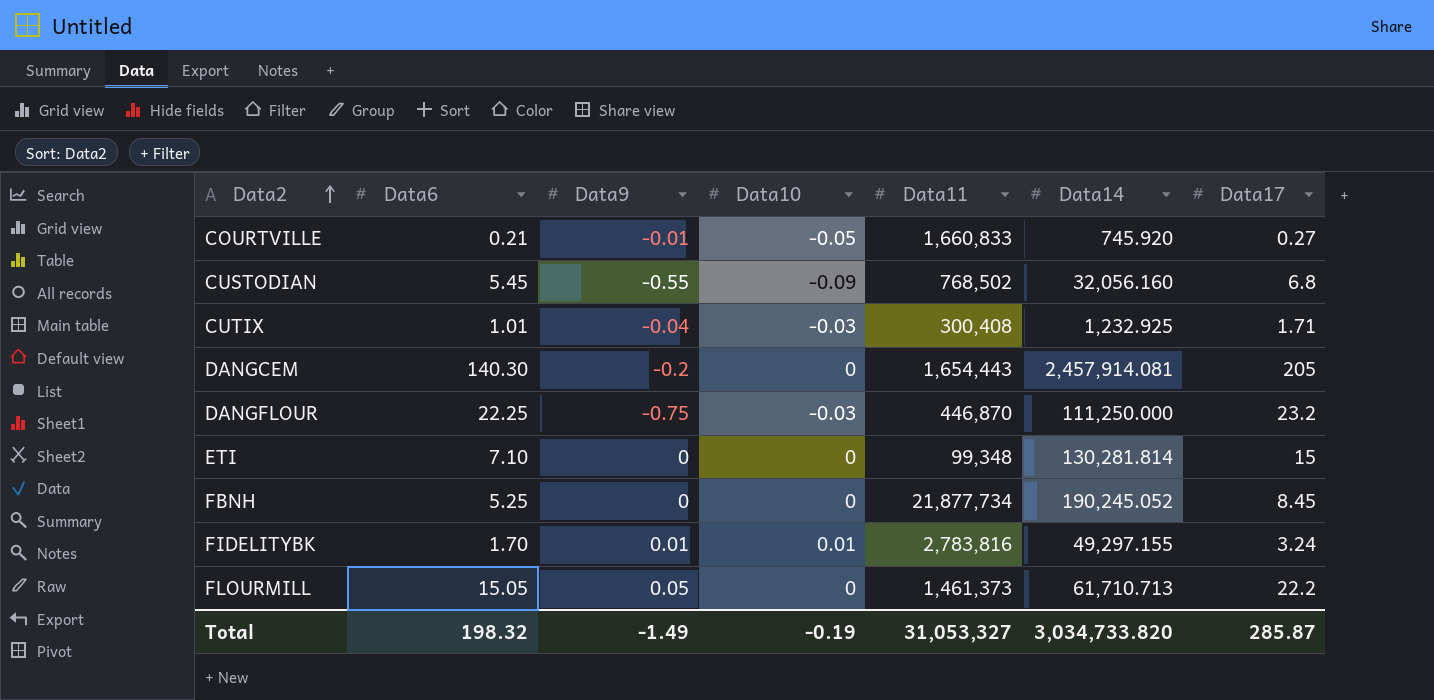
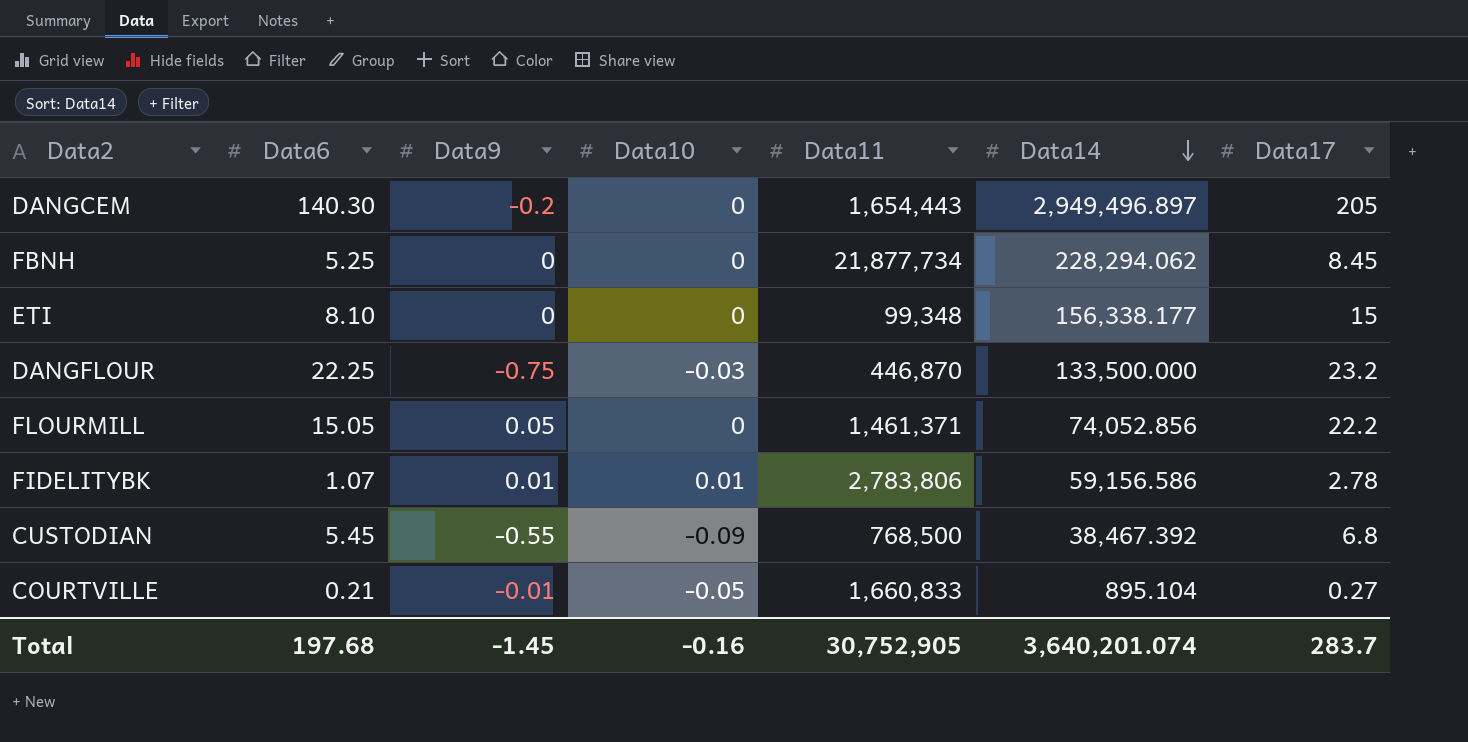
row order: Data2 ascending -> Data14 descending
row CUTIX: 1.01 | -0.04 | -0.03 | 300,408 | 1,232.925 | 1.71 -> none
DANGCEM | Data14: 2,457,914.081 -> 2,949,496.897
FBNH | Data14: 190,245.052 -> 228,294.062
ETI | Data6: 7.10 -> 8.10
ETI | Data14: 130,281.814 -> 156,338.177
DANGFLOUR | Data14: 111,250.000 -> 133,500.000
FLOURMILL | Data11: 1,461,373 -> 1,461,371
FLOURMILL | Data14: 61,710.713 -> 74,052.856
FIDELITYBK | Data6: 1.70 -> 1.07
FIDELITYBK | Data11: 2,783,816 -> 2,783,806
FIDELITYBK | Data14: 49,297.155 -> 59,156.586
FIDELITYBK | Data17: 3.24 -> 2.78
CUSTODIAN | Data11: 768,502 -> 768,500
CUSTODIAN | Data14: 32,056.160 -> 38,467.392
COURTVILLE | Data14: 745.920 -> 895.104
Total | Data6: 198.32 -> 197.68
Total | Data9: -1.49 -> -1.45
Total | Data10: -0.19 -> -0.16
Total | Data11: 31,053,327 -> 30,752,905
Total | Data14: 3,034,733.820 -> 3,640,201.074
Total | Data17: 285.87 -> 283.7

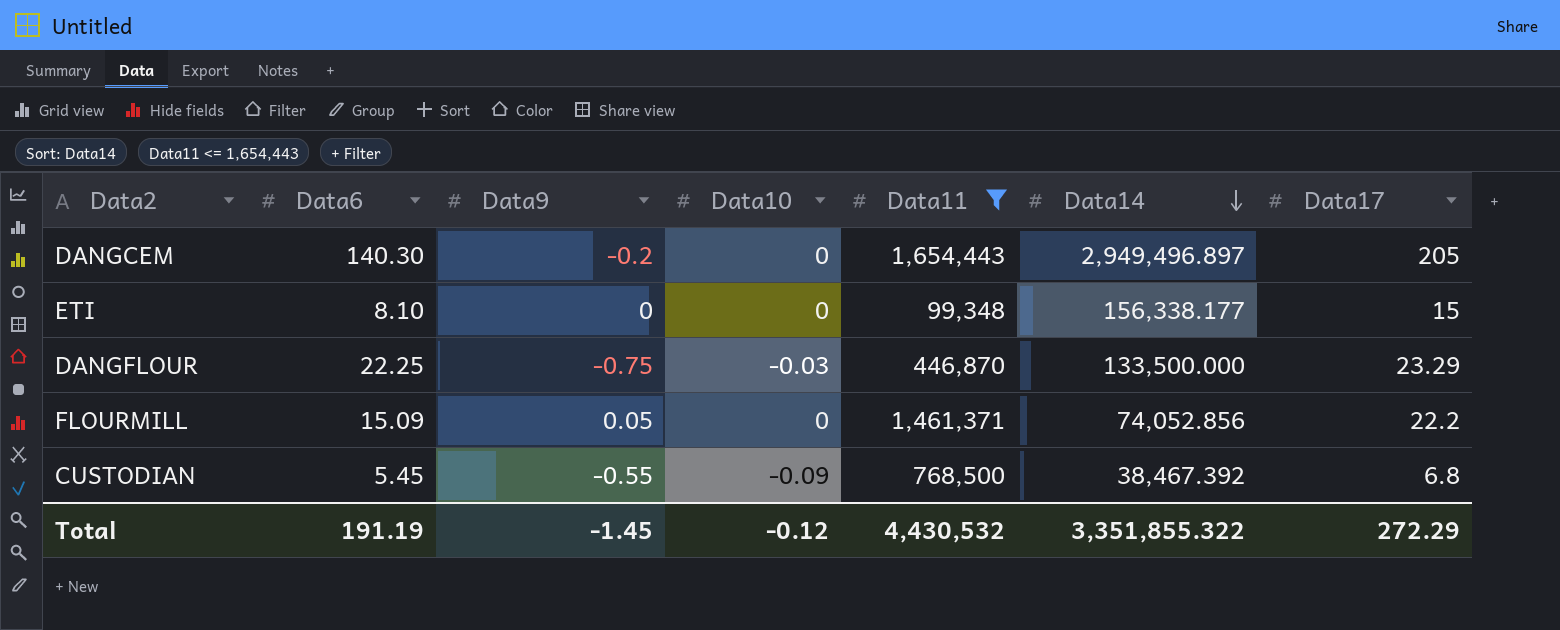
filter: none -> Data11 <= 1,654,443
DANGFLOUR | Data17: 23.2 -> 23.29
FLOURMILL | Data6: 15.05 -> 15.09
Total | Data6: 197.68 -> 191.19
Total | Data10: -0.16 -> -0.12
Total | Data11: 30,752,905 -> 4,430,532
Total | Data14: 3,640,201.074 -> 3,351,855.322
Total | Data17: 283.7 -> 272.29

